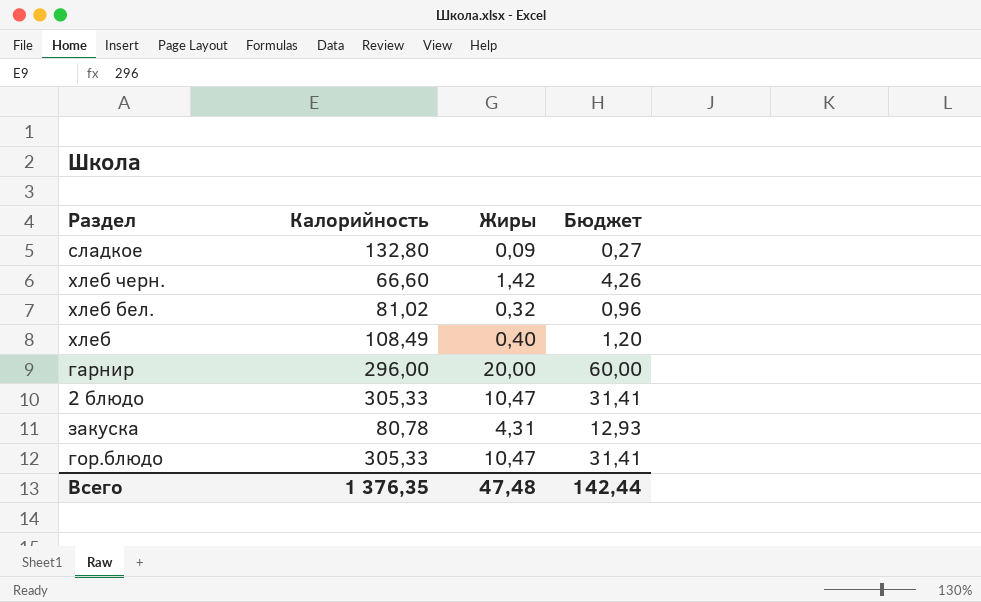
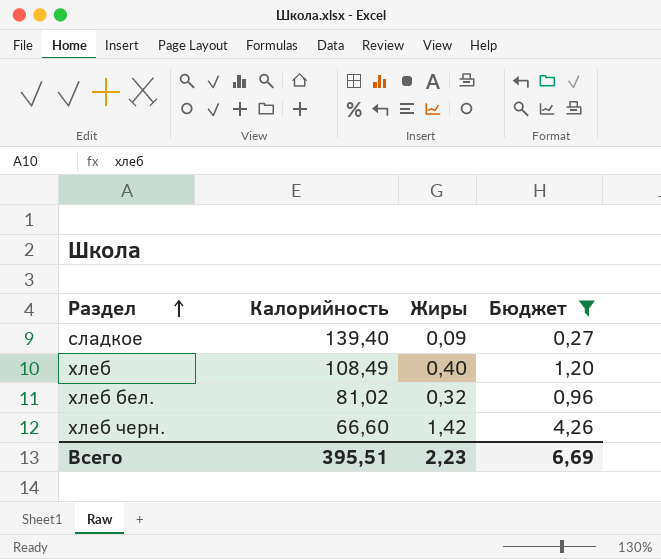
filter: none -> Бюджет <= 4,26
row order: none -> Раздел ascending
сладкое | Калорийность: 132,80 -> 139,40
Всего | Калорийность: 1 376,35 -> 395,51
Всего | Жиры: 47,48 -> 2,23
Всего | Бюджет: 142,44 -> 6,69

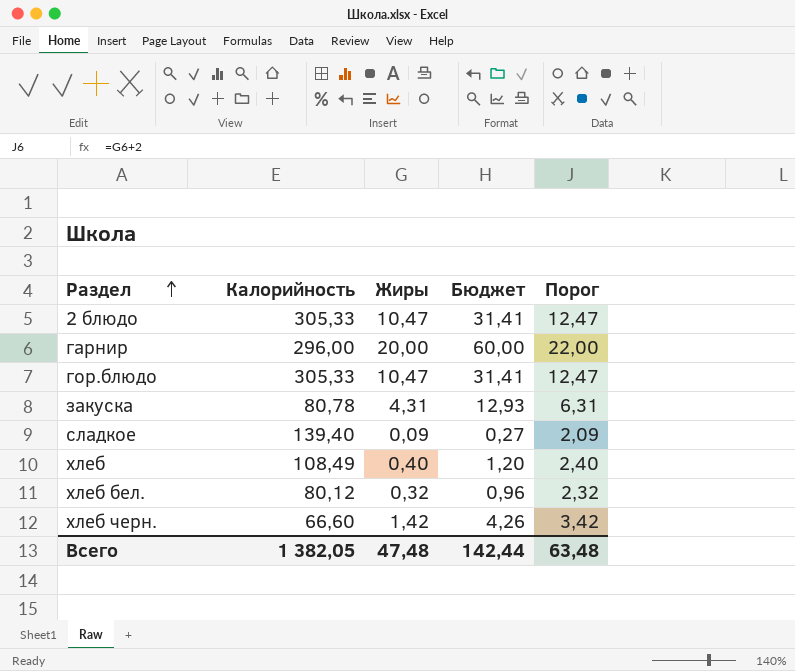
filter: Бюджет <= 4,26 -> none
column Порог | formula: none -> [Жиры] + 2
хлеб бел. | Калорийность: 81,02 -> 80,12
Всего | Калорийность: 395,51 -> 1 382,05
Всего | Жиры: 2,23 -> 47,48
Всего | Бюджет: 6,69 -> 142,44

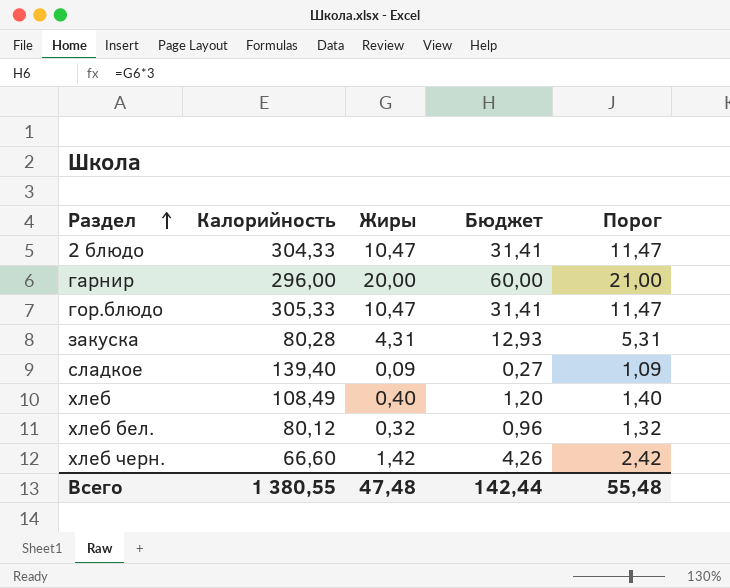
column Порог | formula: [Жиры] + 2 -> [Жиры] + 1
2 блюдо | Калорийность: 305,33 -> 304,33
закуска | Калорийность: 80,78 -> 80,28
Всего | Калорийность: 1 382,05 -> 1 380,55
Всего | Порог: 63,48 -> 55,48

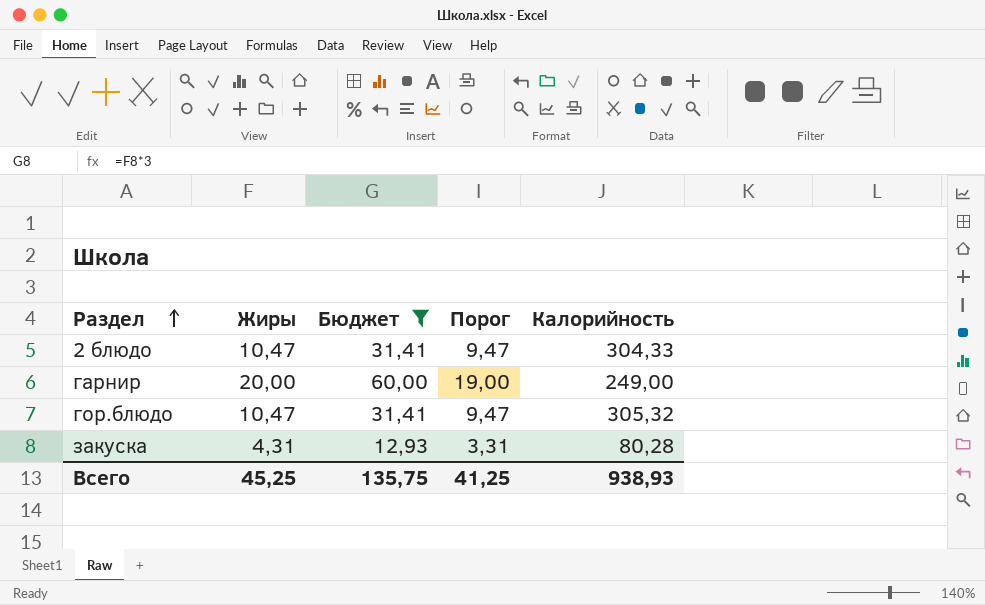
filter: none -> Бюджет >= 12,93
column Порог | formula: [Жиры] + 1 -> [Жиры] - 1
column Калорийность | position: 2 -> 5
гарнир | Калорийность: 296,00 -> 249,00
гор.блюдо | Калорийность: 305,33 -> 305,32
Всего | Жиры: 47,48 -> 45,25
Всего | Бюджет: 142,44 -> 135,75
Всего | Порог: 55,48 -> 41,25
Всего | Калорийность: 1 380,55 -> 938,93

